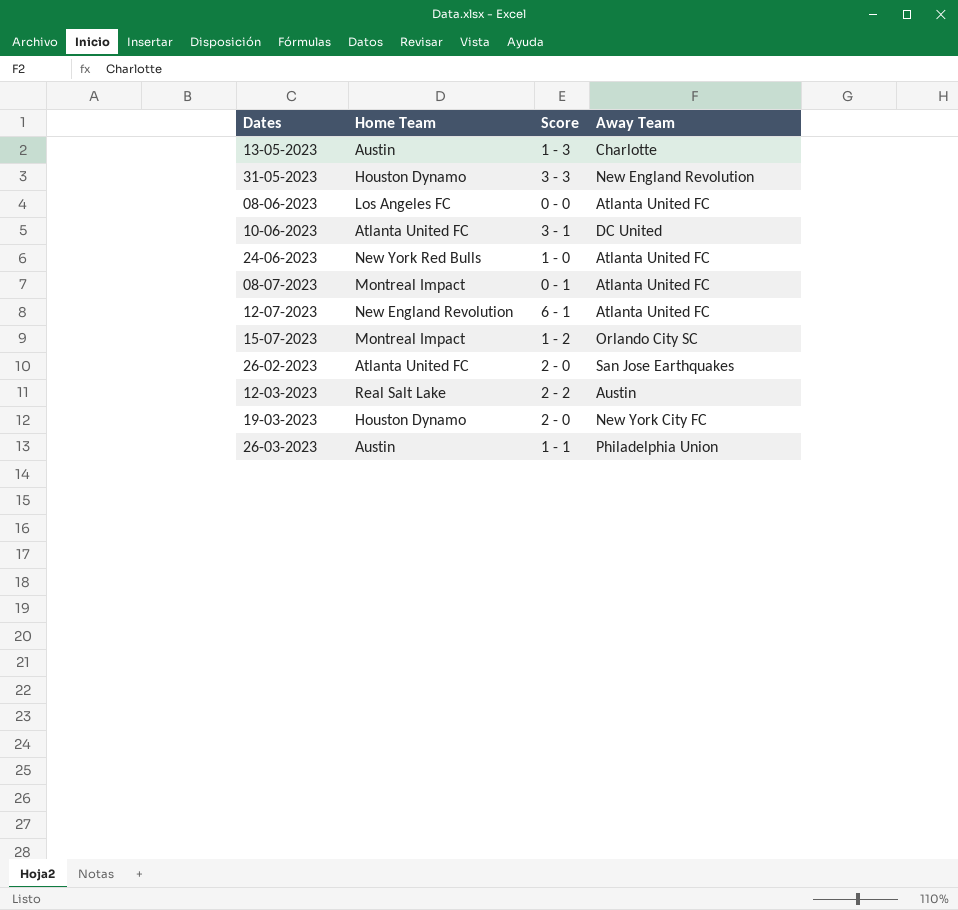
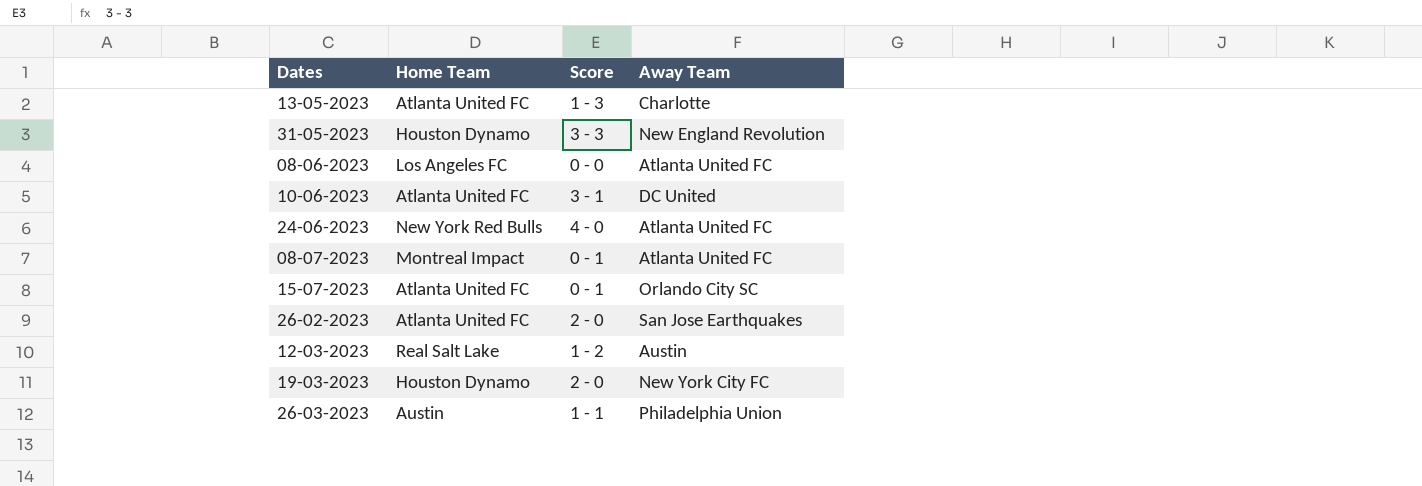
row 12-07-2023: New England Revolution | 6 - 1 | Atlanta United FC -> none
13-05-2023 | Home Team: Austin -> Atlanta United FC
24-06-2023 | Score: 1 - 0 -> 4 - 0
15-07-2023 | Home Team: Montreal Impact -> Atlanta United FC
15-07-2023 | Score: 1 - 2 -> 0 - 1
12-03-2023 | Score: 2 - 2 -> 1 - 2

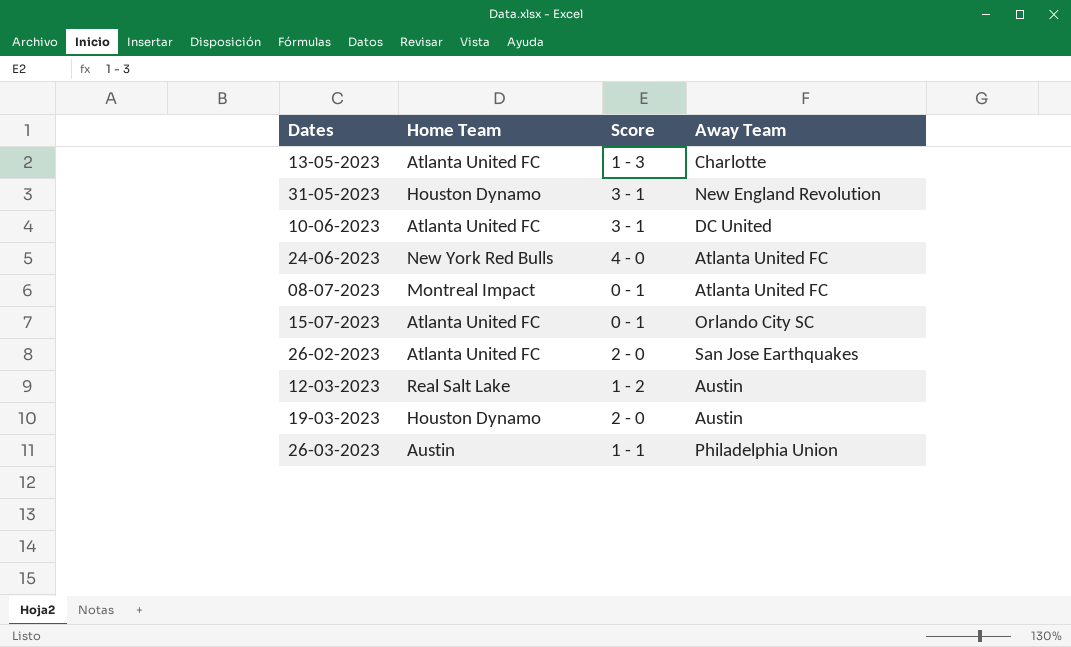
row 08-06-2023: Los Angeles FC | 0 - 0 | Atlanta United FC -> none
31-05-2023 | Score: 3 - 3 -> 3 - 1
19-03-2023 | Away Team: New York City FC -> Austin

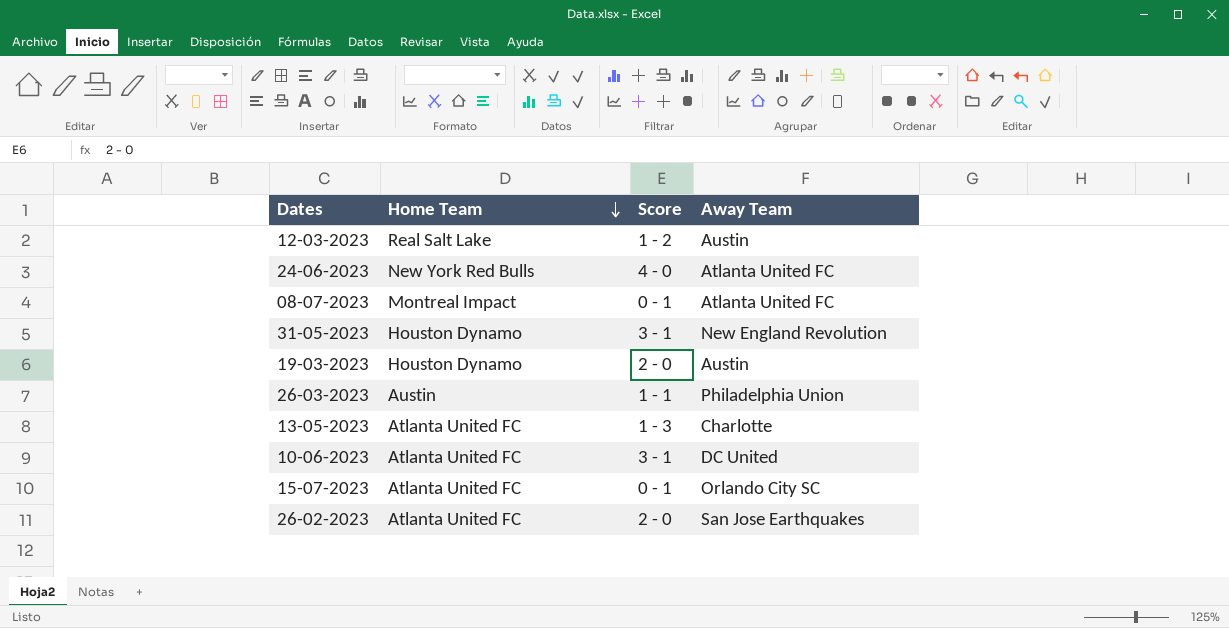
row order: none -> Home Team descending

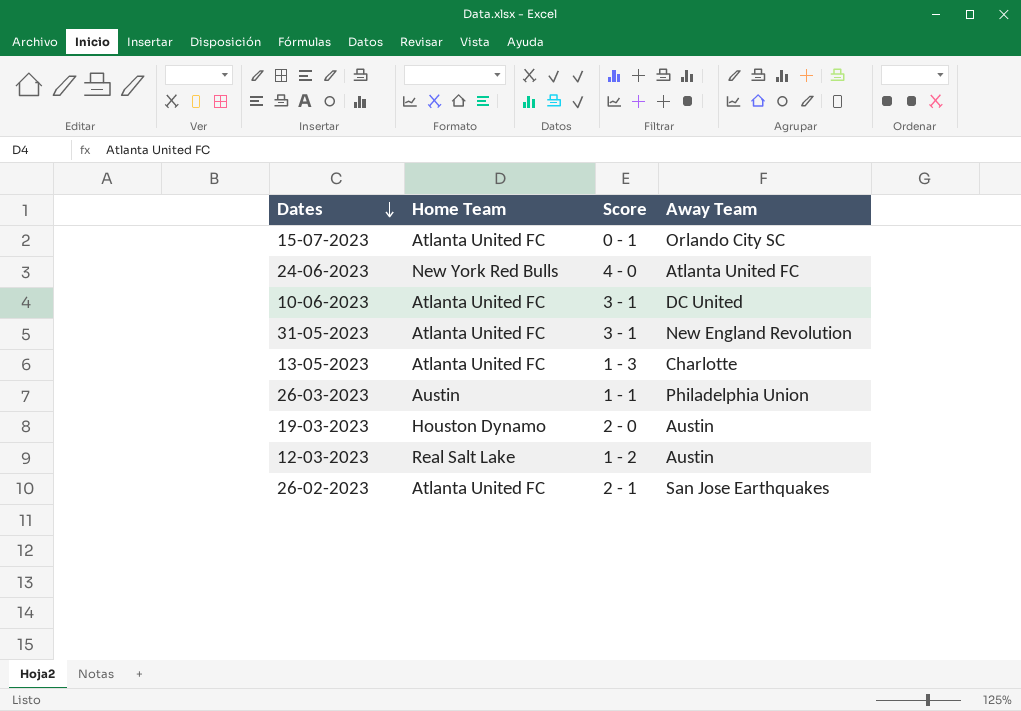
row order: Home Team descending -> Dates descending
row 08-07-2023: Montreal Impact | 0 - 1 | Atlanta United FC -> none
31-05-2023 | Home Team: Houston Dynamo -> Atlanta United FC
26-02-2023 | Score: 2 - 0 -> 2 - 1

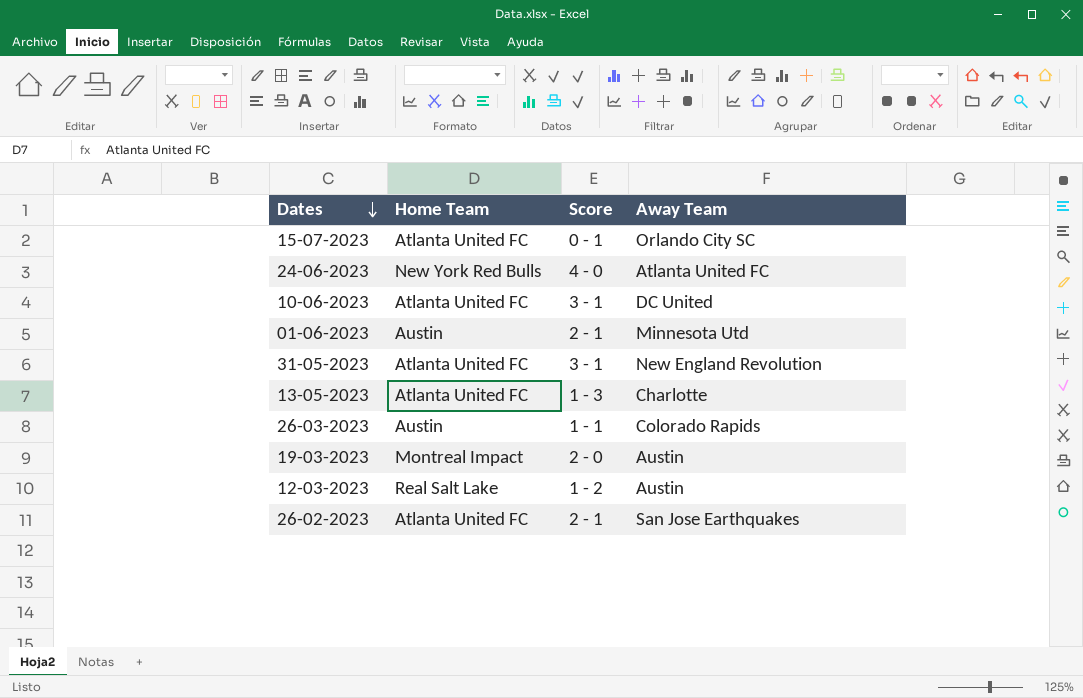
row 01-06-2023: none -> Austin | 2 - 1 | Minnesota Utd
26-03-2023 | Away Team: Philadelphia Union -> Colorado Rapids
19-03-2023 | Home Team: Houston Dynamo -> Montreal Impact

